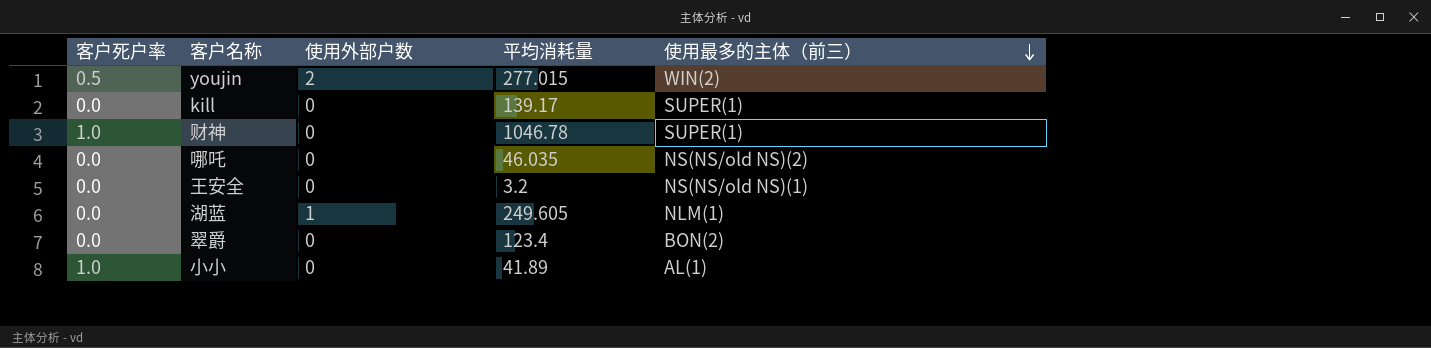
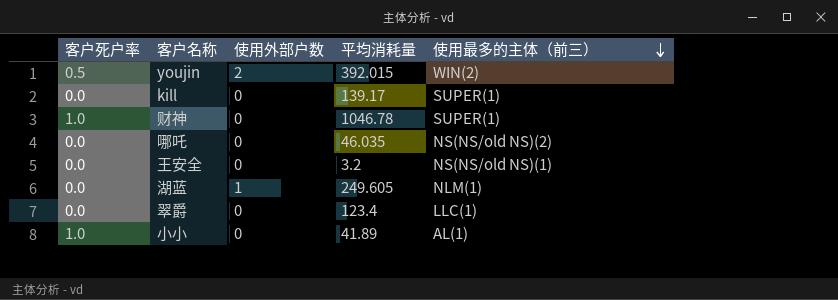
youjin | 平均消耗量: 277.015 -> 392.015
翠爵 | 使用最多的主体（前三）: BON(2) -> LLC(1)

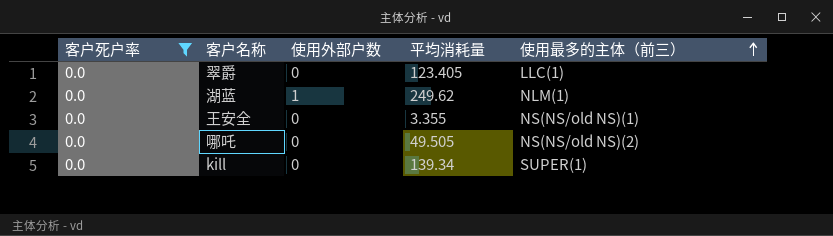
filter: none -> 客户死户率 = 0.0
row order: 使用最多的主体（前三） descending -> 使用最多的主体（前三） ascending
翠爵 | 平均消耗量: 123.4 -> 123.405
湖蓝 | 平均消耗量: 249.605 -> 249.62
王安全 | 平均消耗量: 3.2 -> 3.355
哪吒 | 平均消耗量: 46.035 -> 49.505
kill | 平均消耗量: 139.17 -> 139.34

